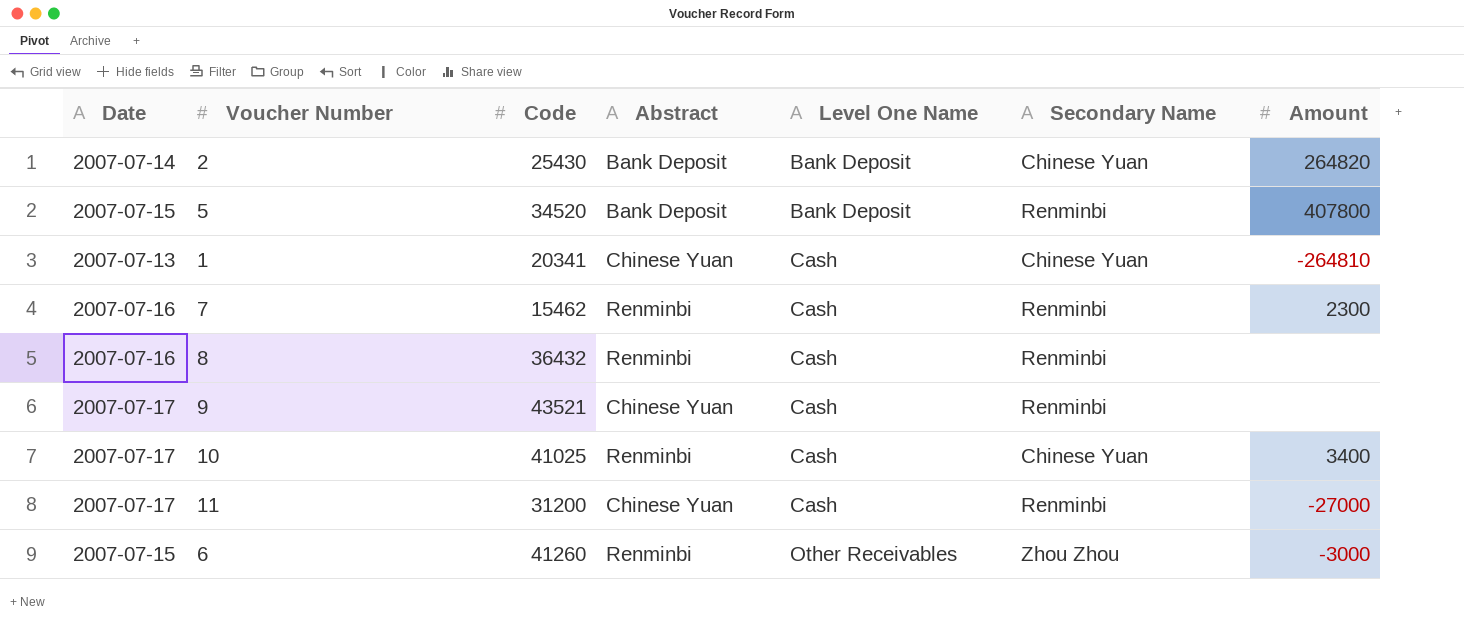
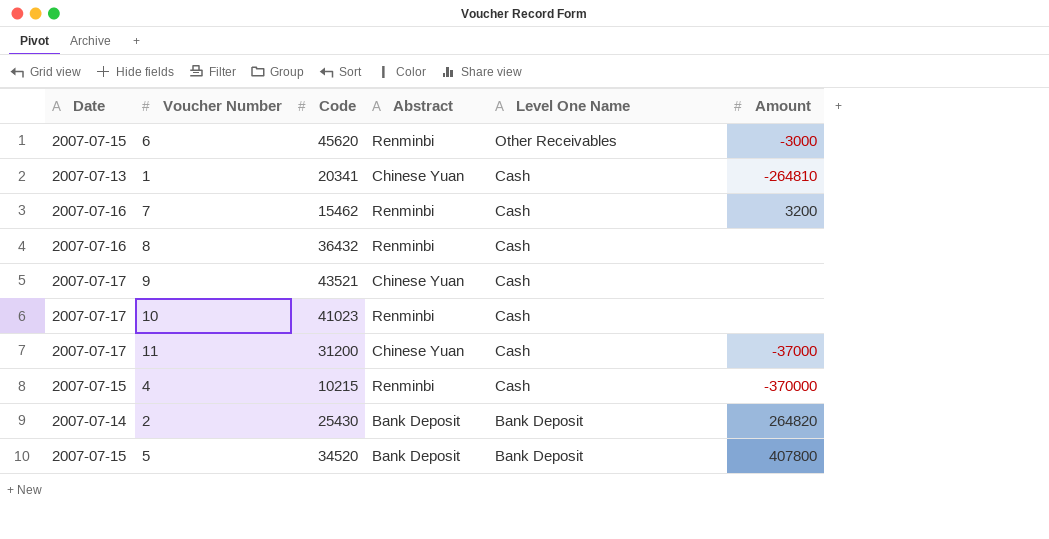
row order: Level One Name ascending -> Level One Name descending
column Secondary Name | position: 6 -> none
6 | Code: 41260 -> 45620
7 | Amount: 2300 -> 3200
10 | Code: 41025 -> 41023
10 | Amount: 3400 -> none
11 | Amount: -27000 -> -37000
row 4: none -> 2007-07-15 | 10215 | Renminbi | Cash | -370000

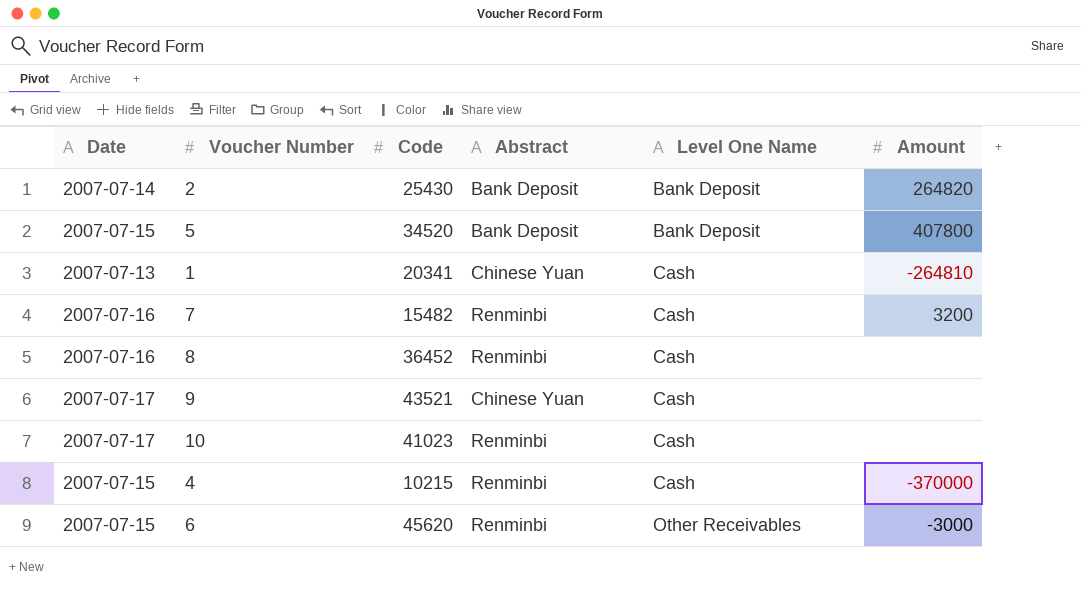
row order: Level One Name descending -> Level One Name ascending
row 11: 2007-07-17 | 31200 | Chinese Yuan | Cash | -37000 -> none
7 | Code: 15462 -> 15482
8 | Code: 36432 -> 36452

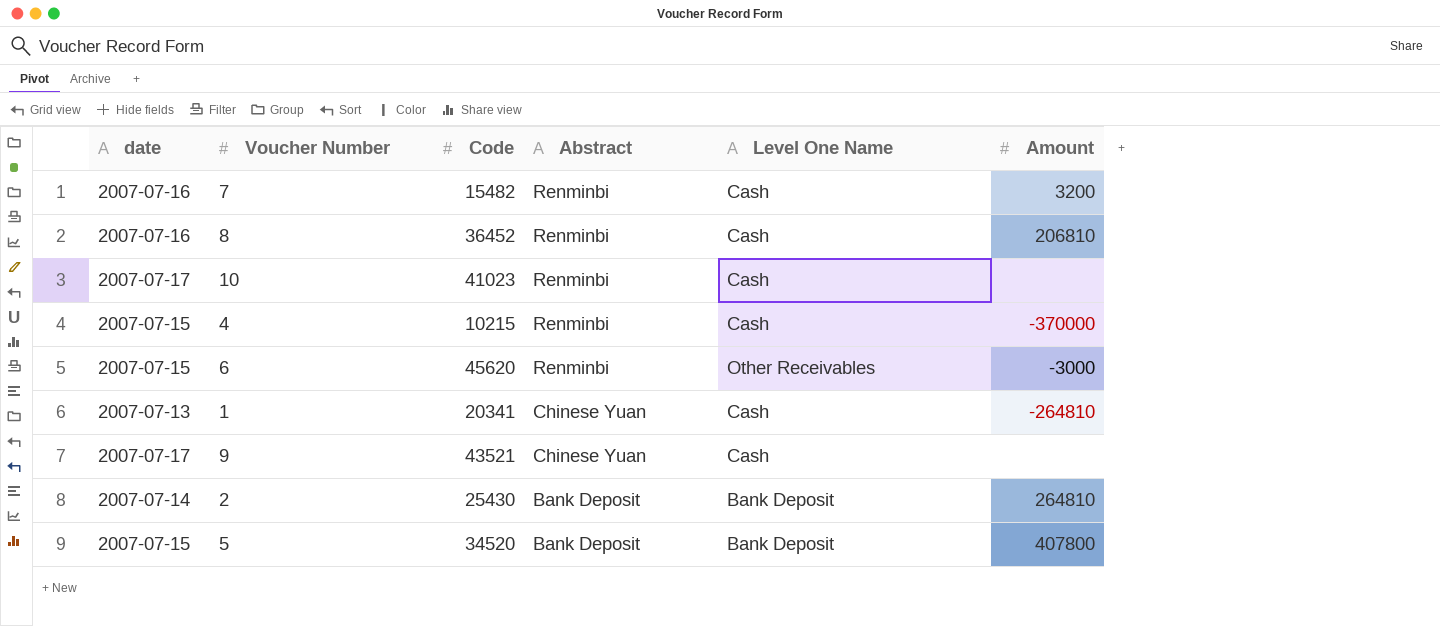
row order: Level One Name ascending -> Abstract descending
column name: Date -> date
8 | Amount: none -> 206810
2 | Amount: 264820 -> 264810

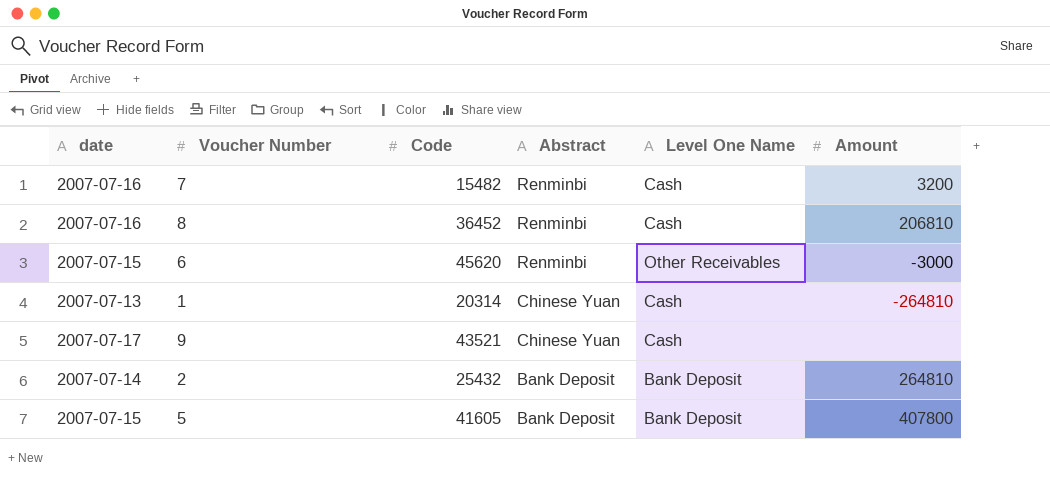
row 10: 2007-07-17 | 41023 | Renminbi | Cash | none -> none
row 4: 2007-07-15 | 10215 | Renminbi | Cash | -370000 -> none
1 | Code: 20341 -> 20314
2 | Code: 25430 -> 25432
5 | Code: 34520 -> 41605

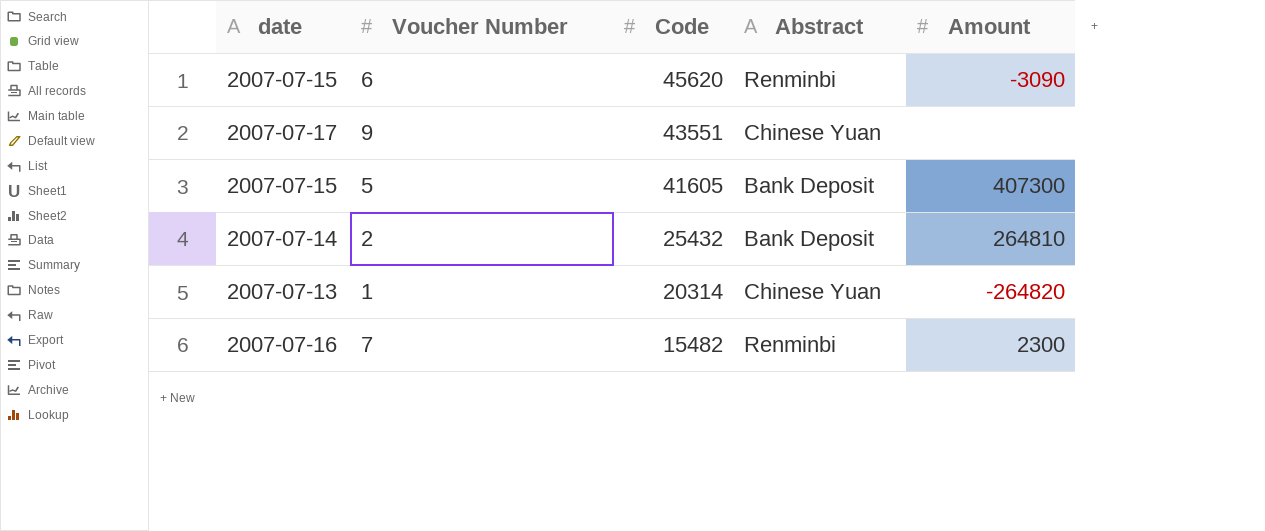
row order: Abstract descending -> Code descending
column Level One Name | position: 5 -> none
row 8: 2007-07-16 | 36452 | Renminbi | Cash | 206810 -> none
6 | Amount: -3000 -> -3090
9 | Code: 43521 -> 43551
5 | Amount: 407800 -> 407300
1 | Amount: -264810 -> -264820
7 | Amount: 3200 -> 2300

